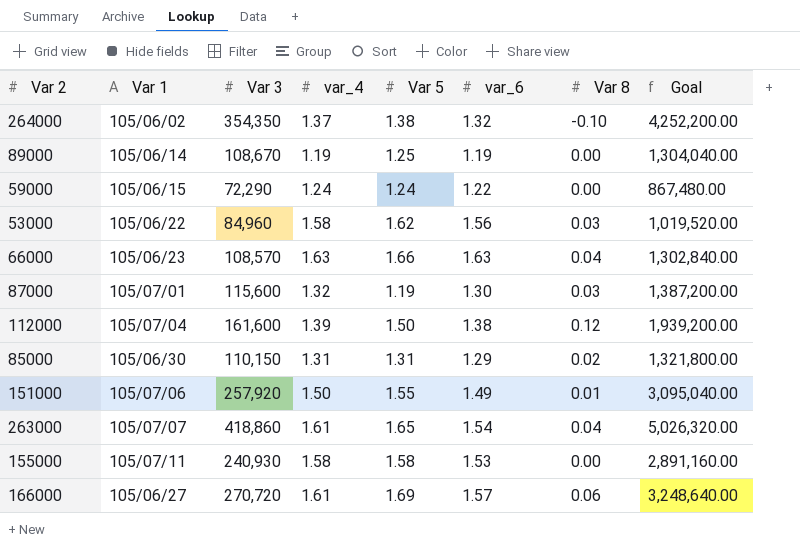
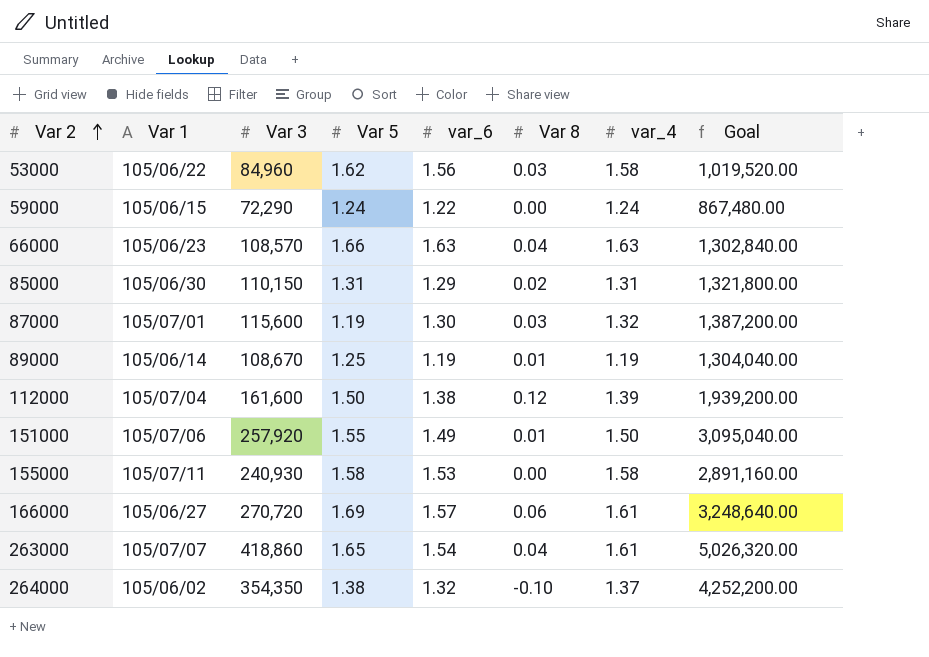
row order: none -> Var 2 ascending
column var_4 | position: 4 -> 7
89000 | Var 8: 0.00 -> 0.01

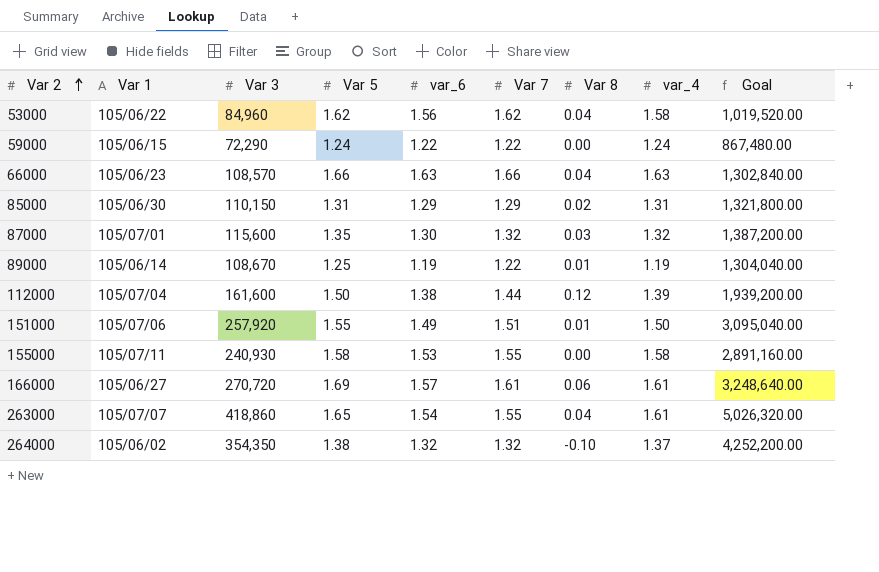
column Var 7 | position: none -> 6
53000 | Var 8: 0.03 -> 0.04
87000 | Var 5: 1.19 -> 1.35

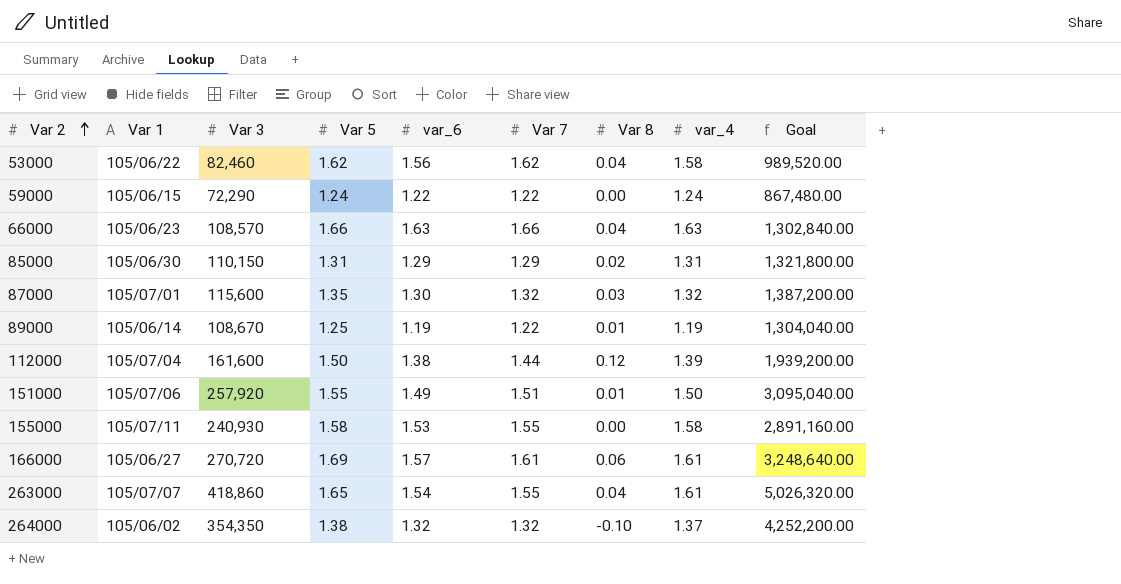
53000 | Var 3: 84,960 -> 82,460
53000 | Goal: 1,019,520.00 -> 989,520.00

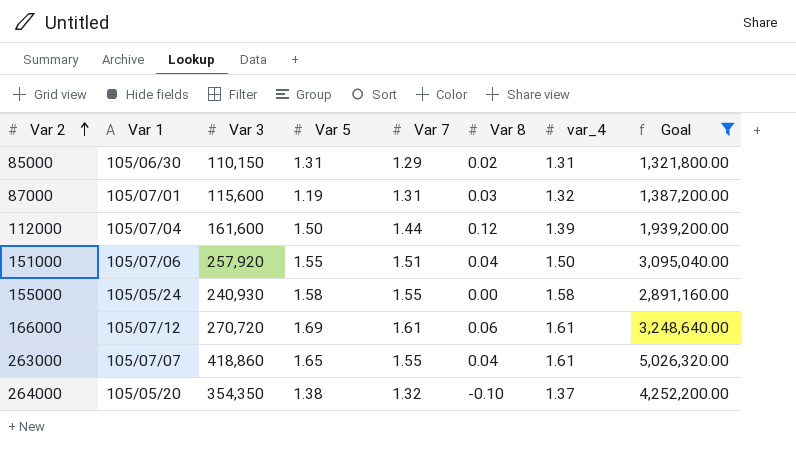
filter: none -> Goal >= 1,321,800.00
column var_6 | position: 5 -> none
87000 | Var 5: 1.35 -> 1.19
87000 | Var 7: 1.32 -> 1.31
151000 | Var 8: 0.01 -> 0.04
155000 | Var 1: 105/07/11 -> 105/05/24
166000 | Var 1: 105/06/27 -> 105/07/12
264000 | Var 1: 105/06/02 -> 105/05/20

